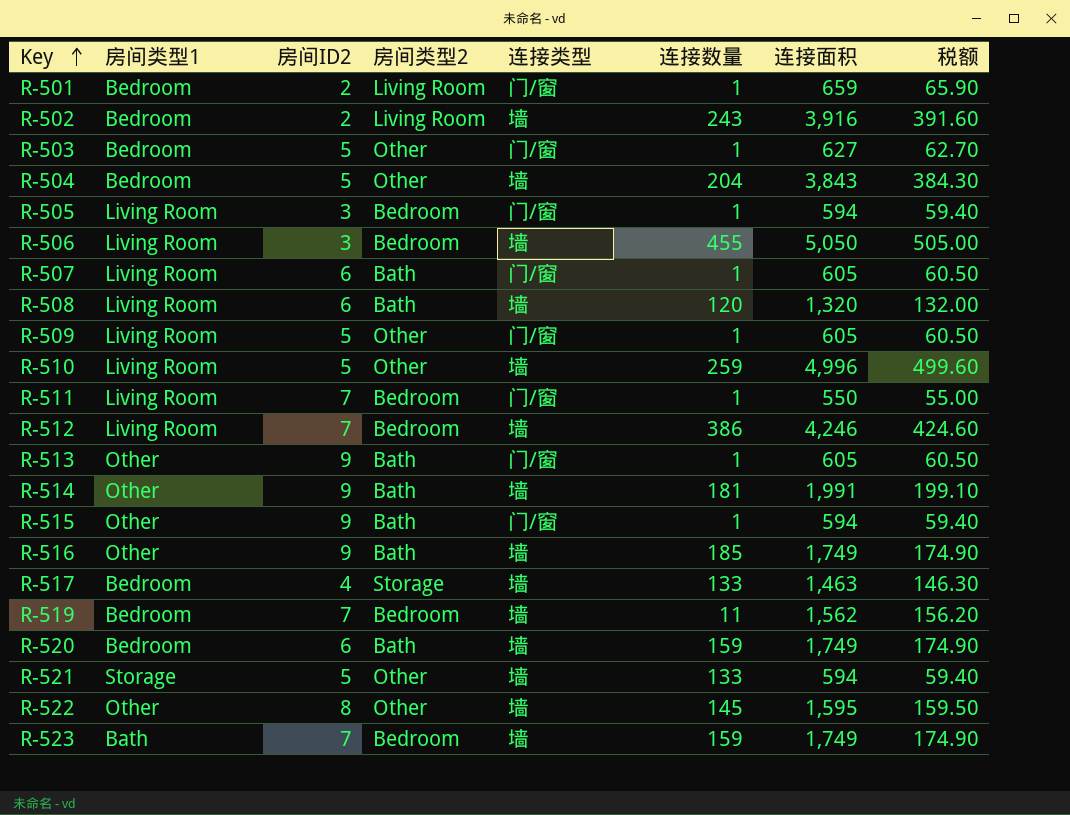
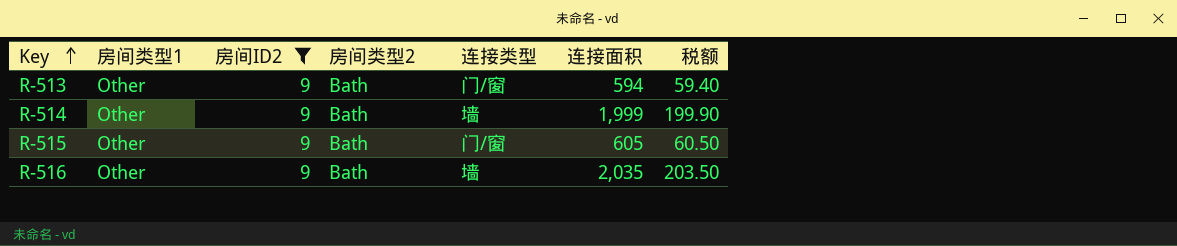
filter: none -> 房间ID2 = 9
column 连接数量 | position: 6 -> none
R-513 | 连接面积: 605 -> 594
R-513 | 税额: 60.50 -> 59.40
R-514 | 连接面积: 1,991 -> 1,999
R-514 | 税额: 199.10 -> 199.90
R-515 | 连接面积: 594 -> 605
R-515 | 税额: 59.40 -> 60.50
R-516 | 连接面积: 1,749 -> 2,035
R-516 | 税额: 174.90 -> 203.50

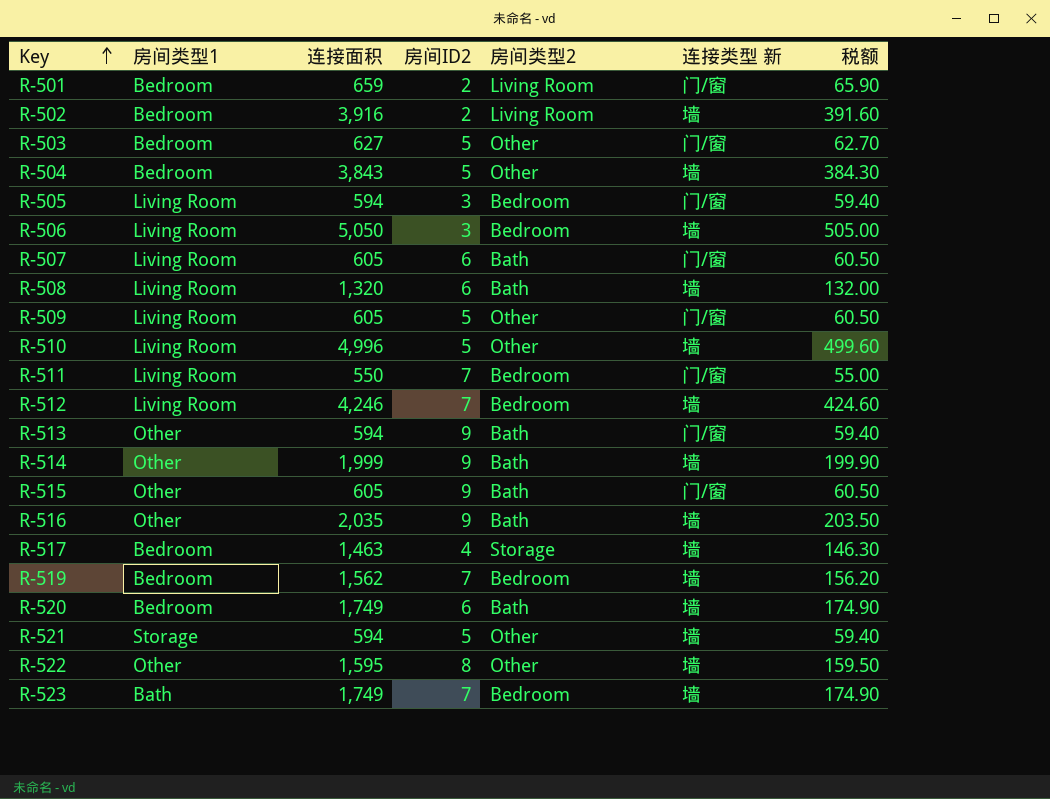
filter: 房间ID2 = 9 -> none
column 连接面积 | position: 6 -> 3
column name: 连接类型 -> 连接类型 新

